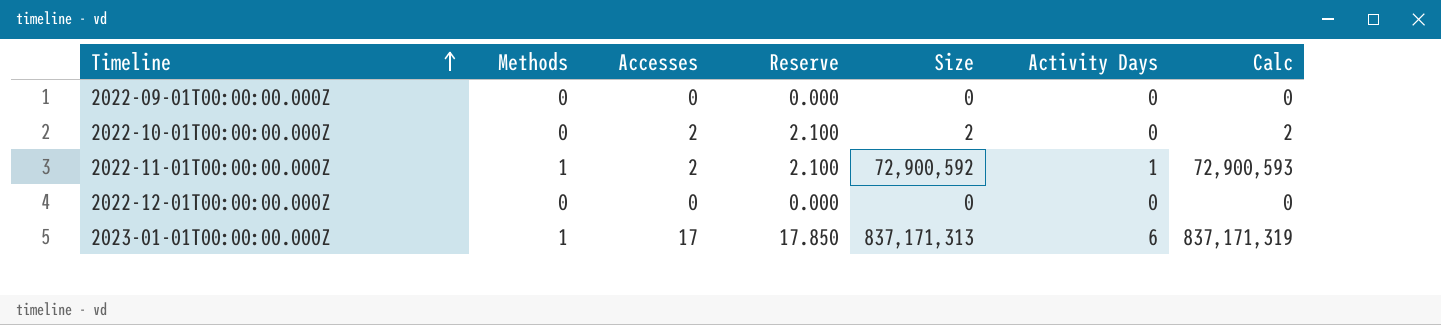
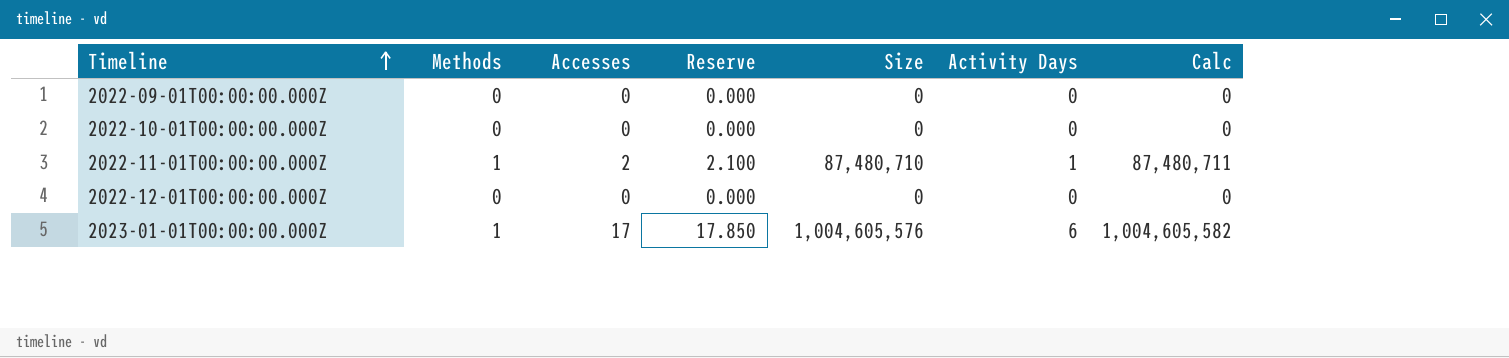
2022-10-01T00:00:00.000Z | Accesses: 2 -> 0
2022-10-01T00:00:00.000Z | Reserve: 2.100 -> 0.000
2022-10-01T00:00:00.000Z | Size: 2 -> 0
2022-10-01T00:00:00.000Z | Calc: 2 -> 0
2022-11-01T00:00:00.000Z | Size: 72,900,592 -> 87,480,710
2022-11-01T00:00:00.000Z | Calc: 72,900,593 -> 87,480,711
2023-01-01T00:00:00.000Z | Size: 837,171,313 -> 1,004,605,576
2023-01-01T00:00:00.000Z | Calc: 837,171,319 -> 1,004,605,582

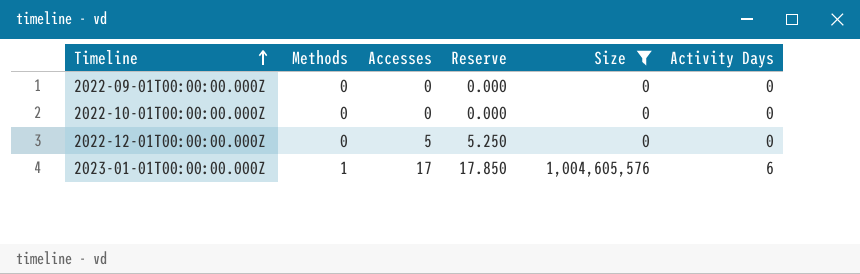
filter: none -> Size != 87,480,710
column Calc | formula: [Size] + [Activity Days] -> none
2022-12-01T00:00:00.000Z | Accesses: 0 -> 5
2022-12-01T00:00:00.000Z | Reserve: 0.000 -> 5.250

